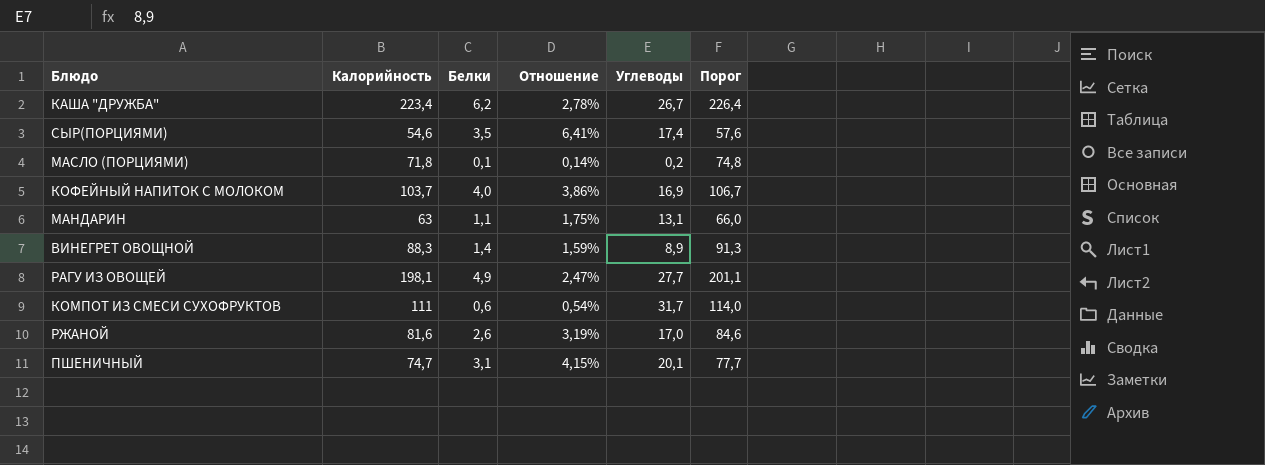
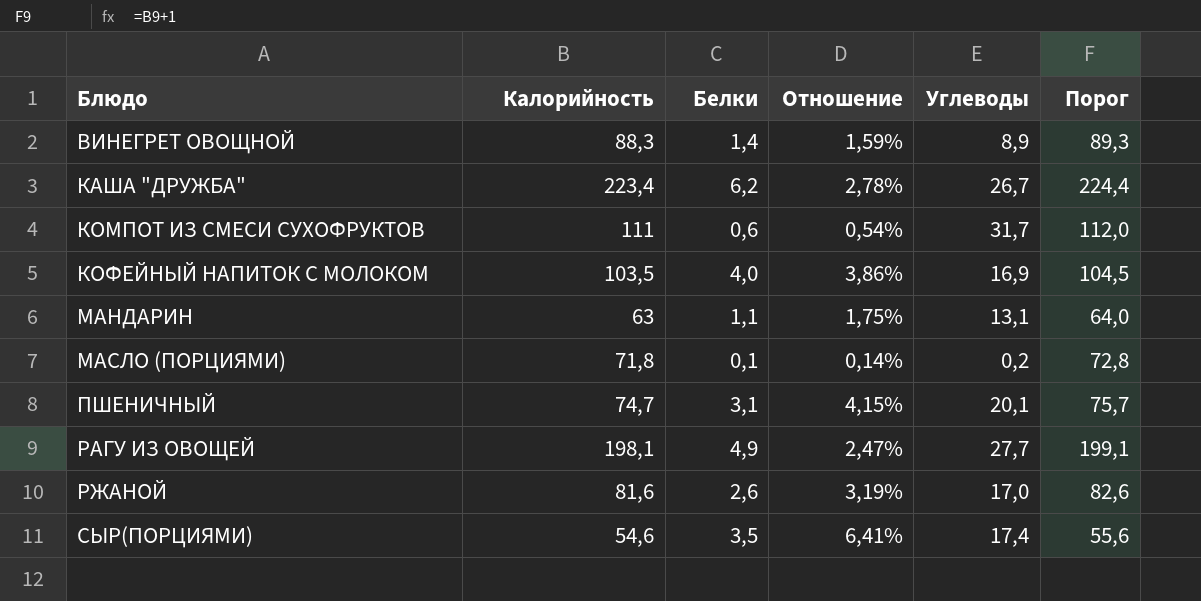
row order: none -> Блюдо ascending
column Порог | formula: [Калорийность] + 3 -> [Калорийность] + 1
КОФЕЙНЫЙ НАПИТОК С МОЛОКОМ | Калорийность: 103,7 -> 103,5

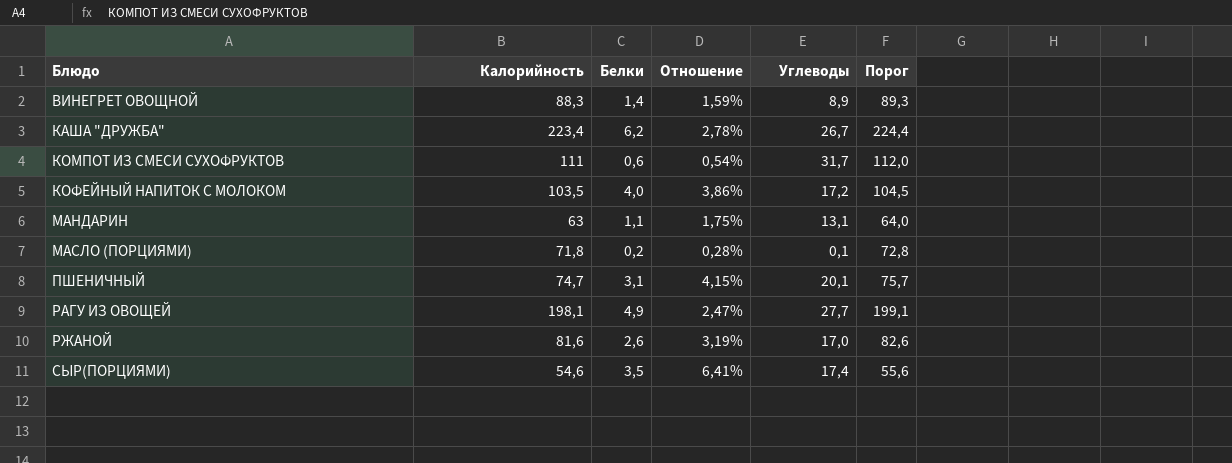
КОФЕЙНЫЙ НАПИТОК С МОЛОКОМ | Углеводы: 16,9 -> 17,2
МАСЛО (ПОРЦИЯМИ) | Белки: 0,1 -> 0,2
МАСЛО (ПОРЦИЯМИ) | Отношение: 0,14% -> 0,28%
МАСЛО (ПОРЦИЯМИ) | Углеводы: 0,2 -> 0,1

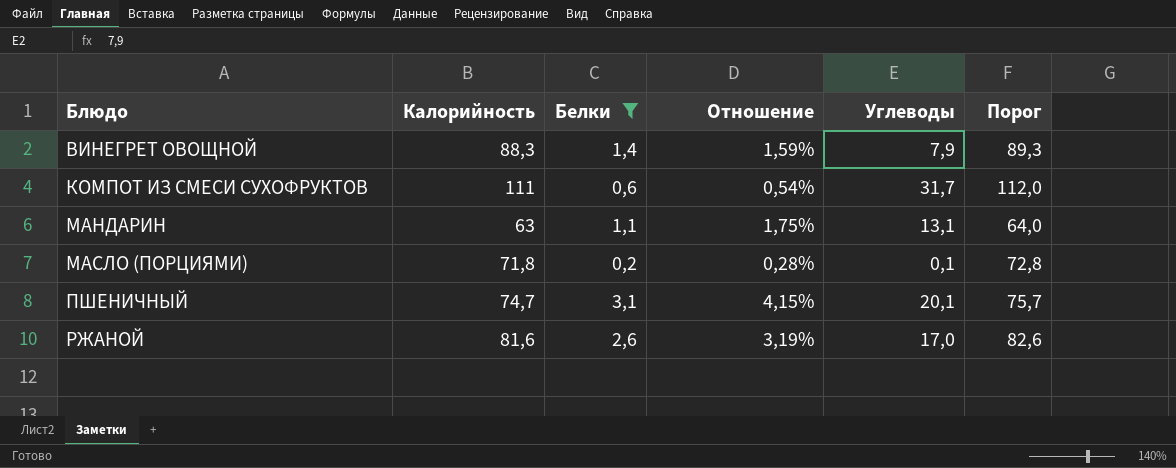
filter: none -> Белки <= 3,1
ВИНЕГРЕТ ОВОЩНОЙ | Углеводы: 8,9 -> 7,9

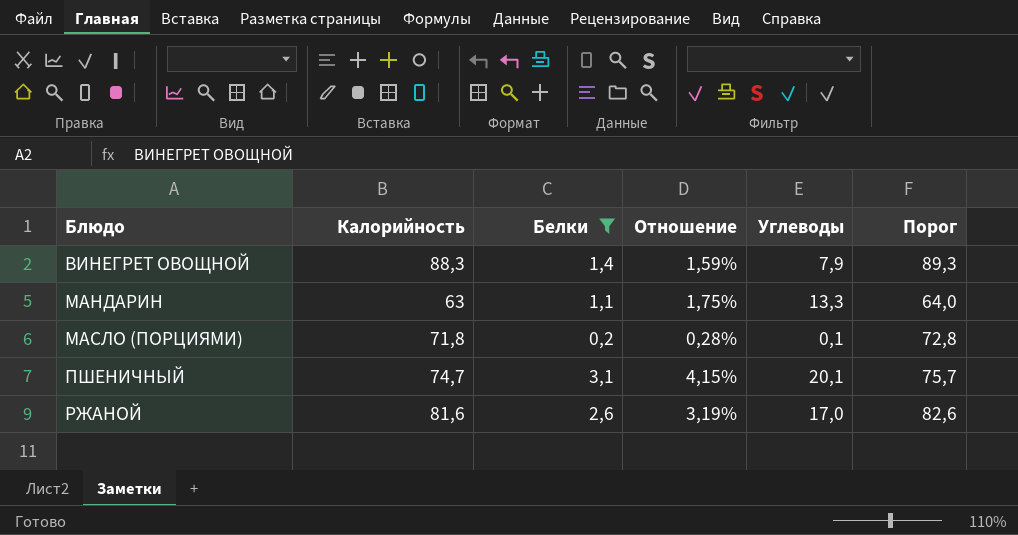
row КОМПОТ ИЗ СМЕСИ СУХОФРУКТОВ: 111 | 0,6 | 0,54% | 31,7 | 112,0 -> none
МАНДАРИН | Углеводы: 13,1 -> 13,3

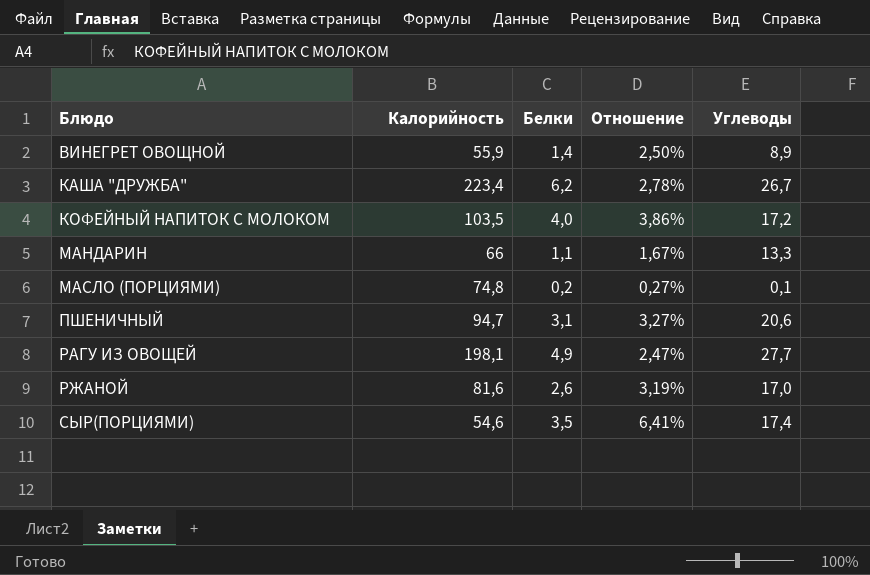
filter: Белки <= 3,1 -> none
column Порог | formula: [Калорийность] + 1 -> none
ВИНЕГРЕТ ОВОЩНОЙ | Калорийность: 88,3 -> 55,9
ВИНЕГРЕТ ОВОЩНОЙ | Отношение: 1,59% -> 2,50%
ВИНЕГРЕТ ОВОЩНОЙ | Углеводы: 7,9 -> 8,9
МАНДАРИН | Калорийность: 63 -> 66
МАНДАРИН | Отношение: 1,75% -> 1,67%
МАСЛО (ПОРЦИЯМИ) | Калорийность: 71,8 -> 74,8
МАСЛО (ПОРЦИЯМИ) | Отношение: 0,28% -> 0,27%
ПШЕНИЧНЫЙ | Калорийность: 74,7 -> 94,7
ПШЕНИЧНЫЙ | Отношение: 4,15% -> 3,27%
ПШЕНИЧНЫЙ | Углеводы: 20,1 -> 20,6

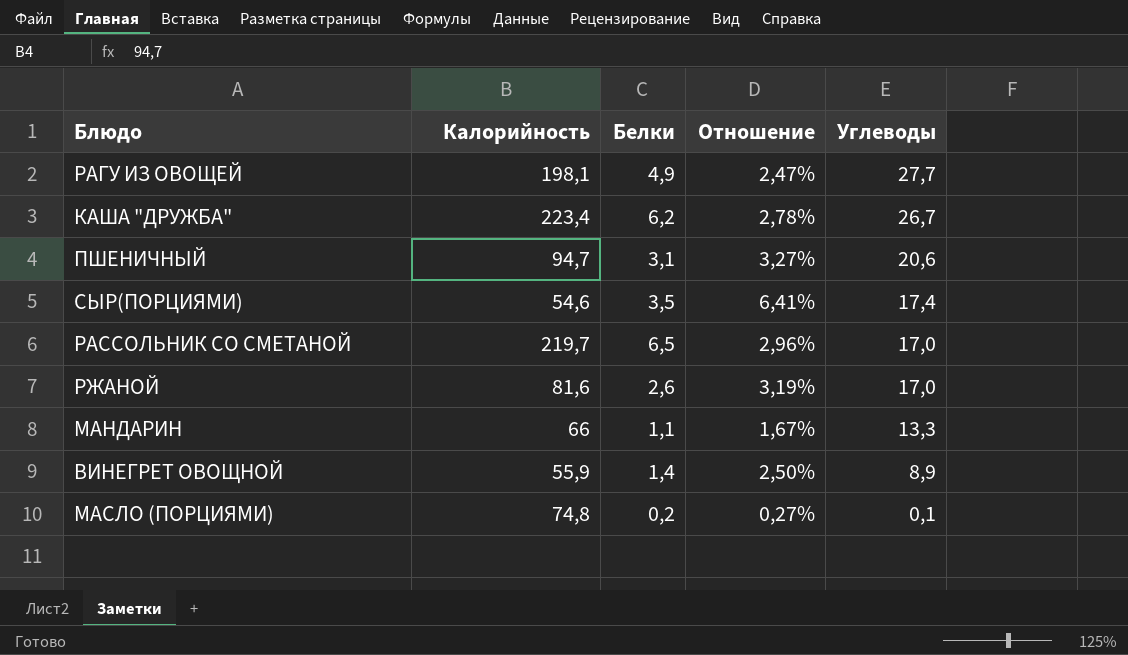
row order: Блюдо ascending -> Углеводы descending
row КОФЕЙНЫЙ НАПИТОК С МОЛОКОМ: 103,5 | 4,0 | 3,86% | 17,2 -> none
row РАССОЛЬНИК СО СМЕТАНОЙ: none -> 219,7 | 6,5 | 2,96% | 17,0

